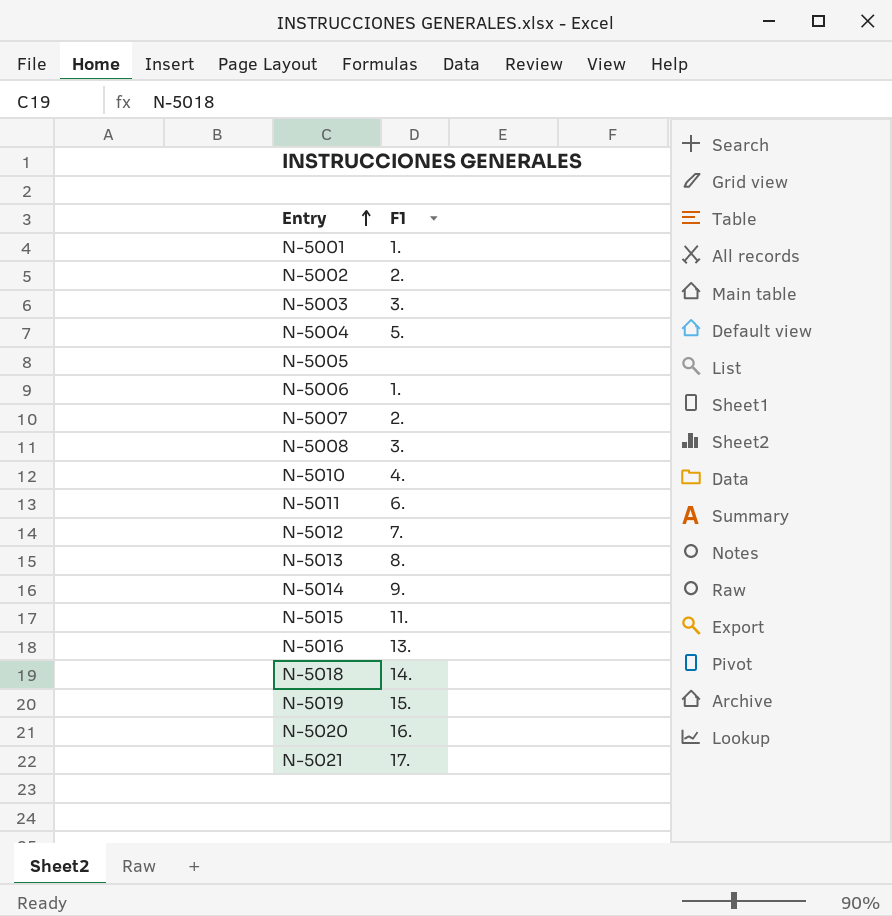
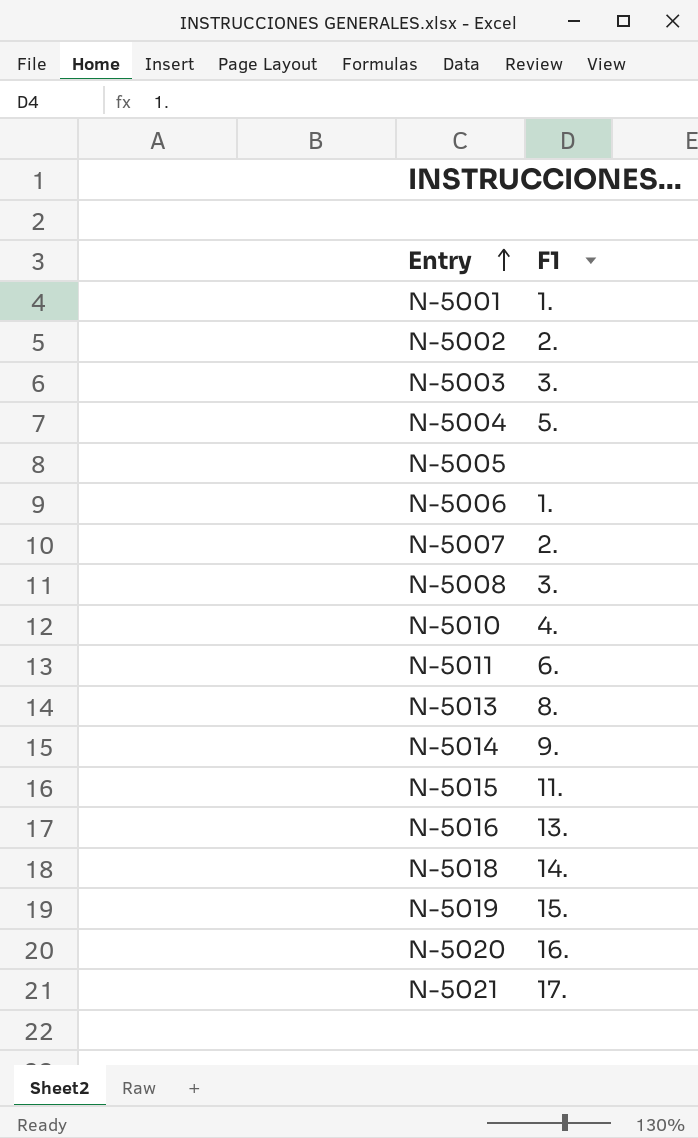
row N-5012: 7. -> none

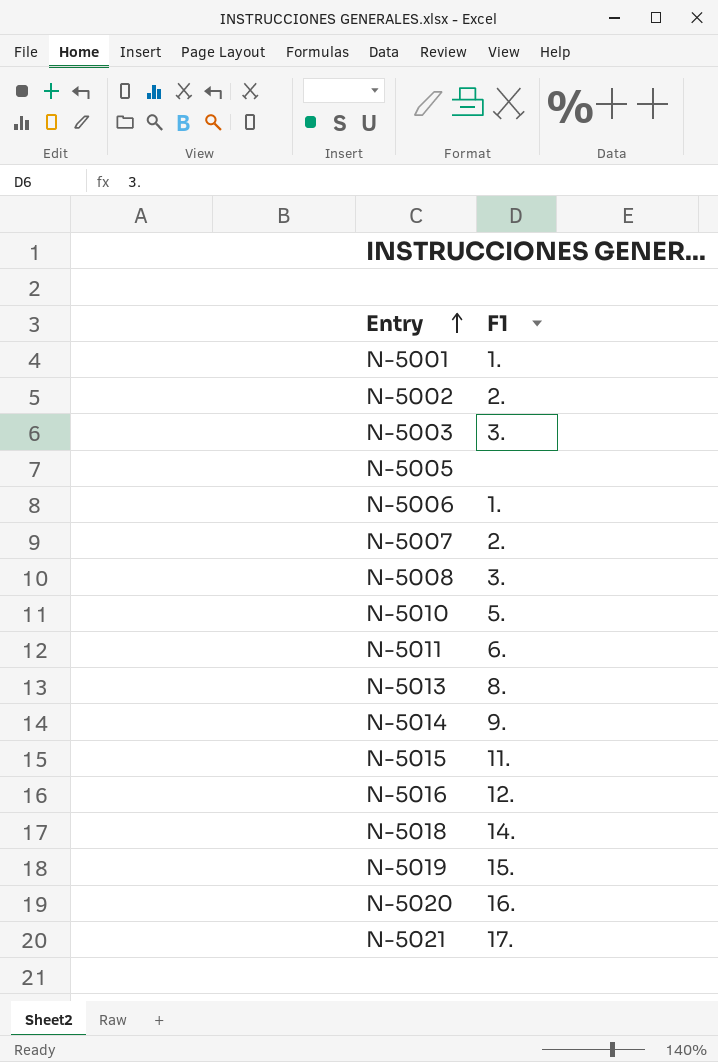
row N-5004: 5. -> none
N-5010 | F1: 4. -> 5.
N-5016 | F1: 13. -> 12.

